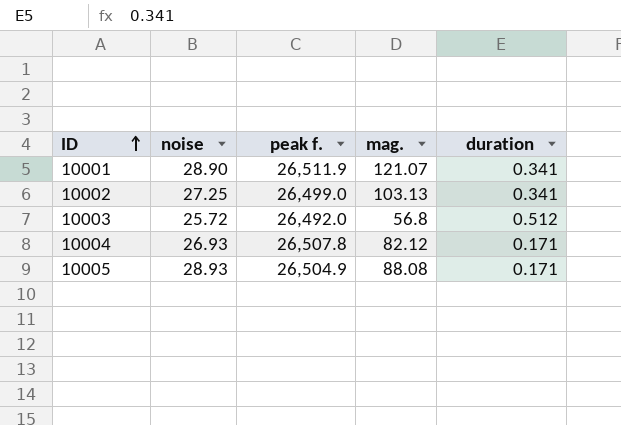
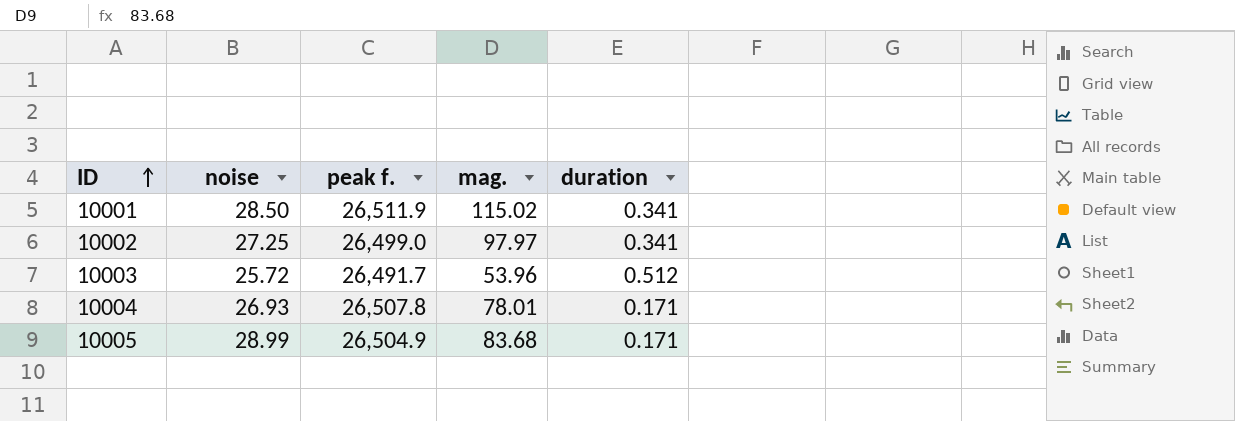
10001 | noise: 28.90 -> 28.50
10001 | mag.: 121.07 -> 115.02
10002 | mag.: 103.13 -> 97.97
10003 | peak f.: 26,492.0 -> 26,491.7
10003 | mag.: 56.8 -> 53.96
10004 | mag.: 82.12 -> 78.01
10005 | noise: 28.93 -> 28.99
10005 | mag.: 88.08 -> 83.68

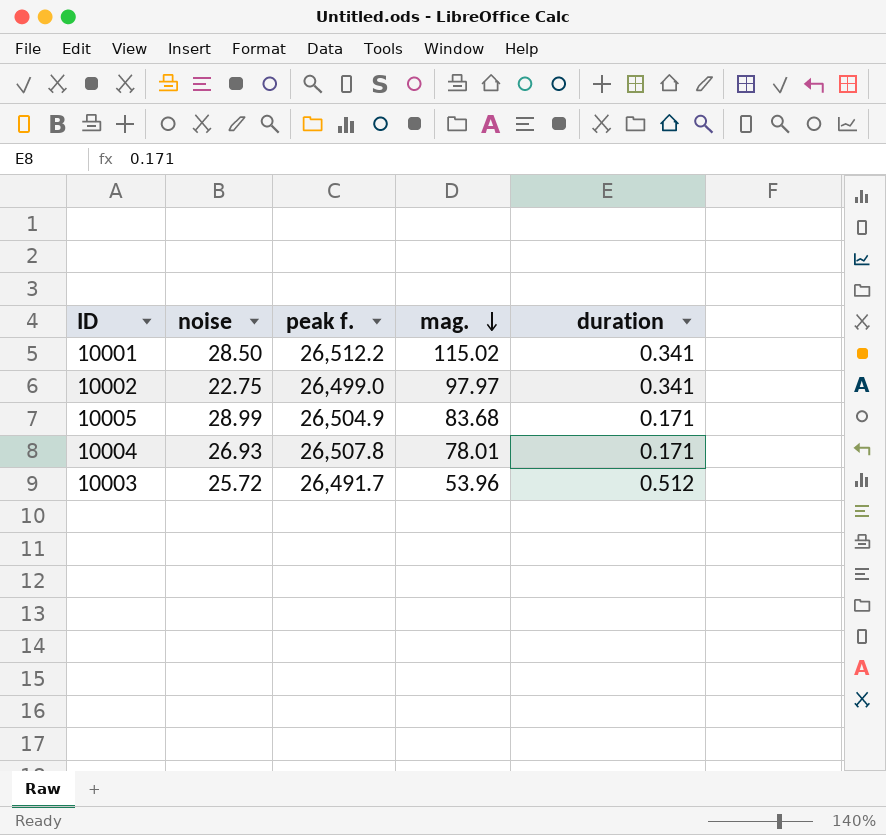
row order: ID ascending -> mag. descending
10001 | peak f.: 26,511.9 -> 26,512.2
10002 | noise: 27.25 -> 22.75

